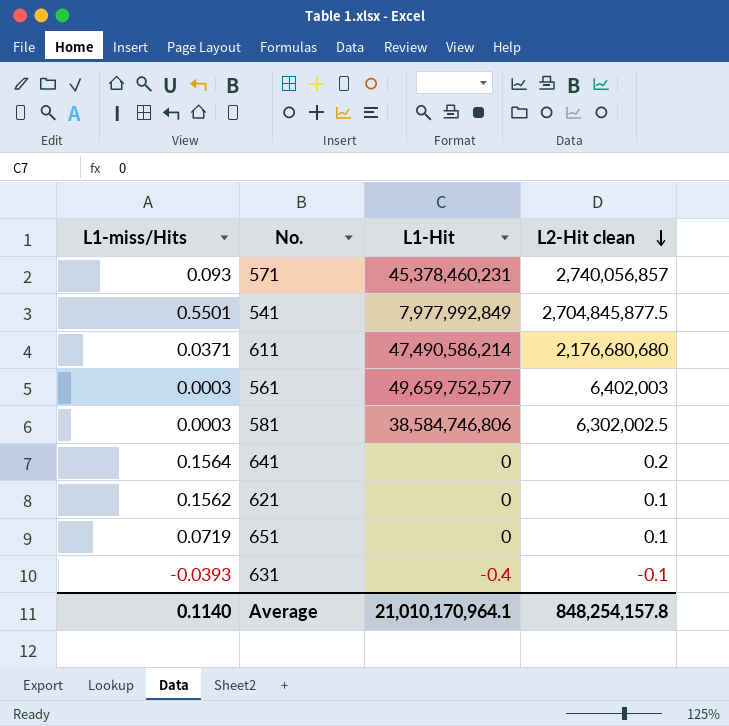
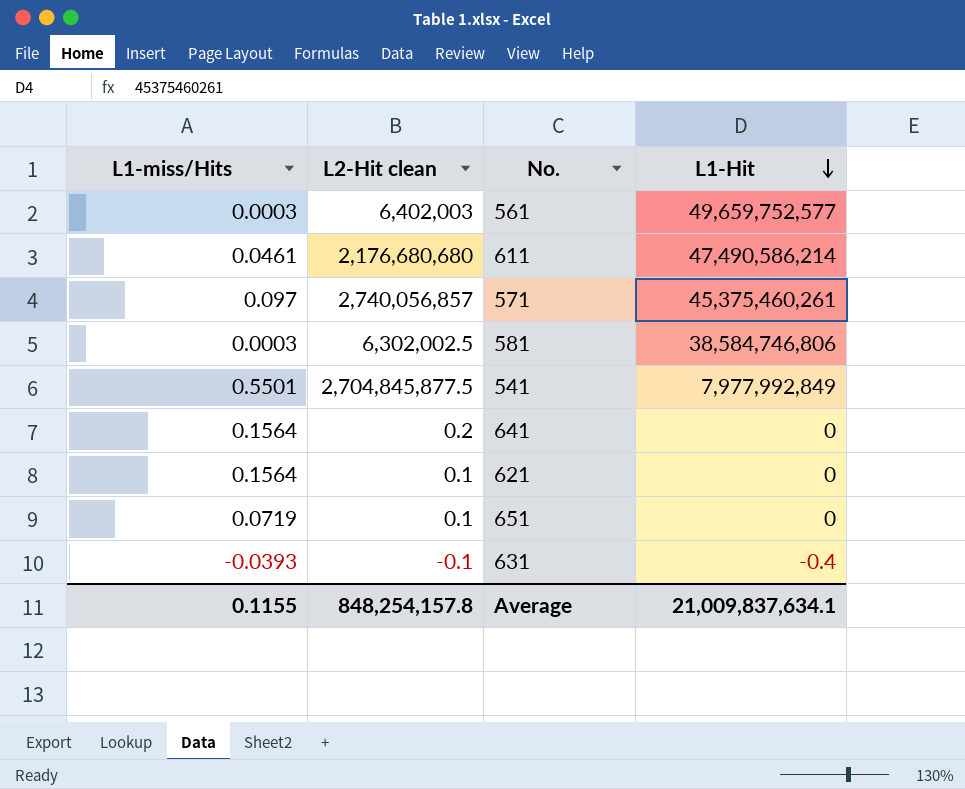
row order: L2-Hit clean descending -> L1-Hit descending
column L2-Hit clean | position: 4 -> 2
611 | L1-miss/Hits: 0.0371 -> 0.0461
571 | L1-miss/Hits: 0.093 -> 0.097
571 | L1-Hit: 45,378,460,231 -> 45,375,460,261
621 | L1-miss/Hits: 0.1562 -> 0.1564
Average | L1-miss/Hits: 0.1140 -> 0.1155
Average | L1-Hit: 21,010,170,964.1 -> 21,009,837,634.1

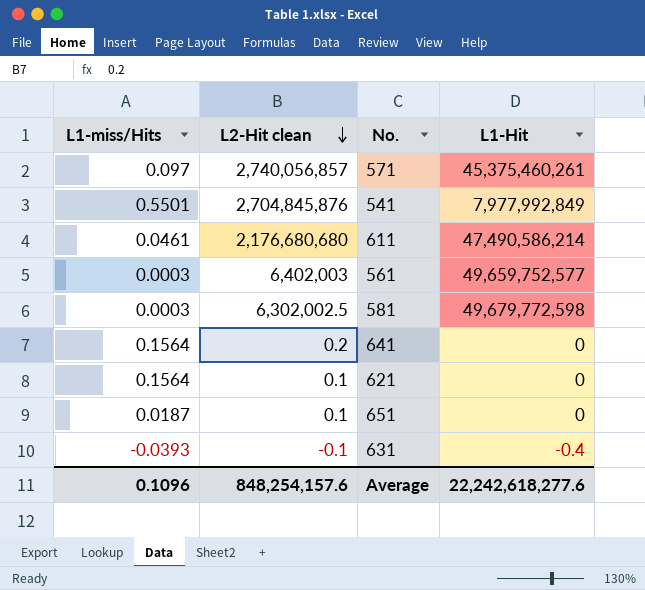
row order: L1-Hit descending -> L2-Hit clean descending
541 | L2-Hit clean: 2,704,845,877.5 -> 2,704,845,876
581 | L1-Hit: 38,584,746,806 -> 49,679,772,598
651 | L1-miss/Hits: 0.0719 -> 0.0187
Average | L1-miss/Hits: 0.1155 -> 0.1096
Average | L2-Hit clean: 848,254,157.8 -> 848,254,157.6
Average | L1-Hit: 21,009,837,634.1 -> 22,242,618,277.6

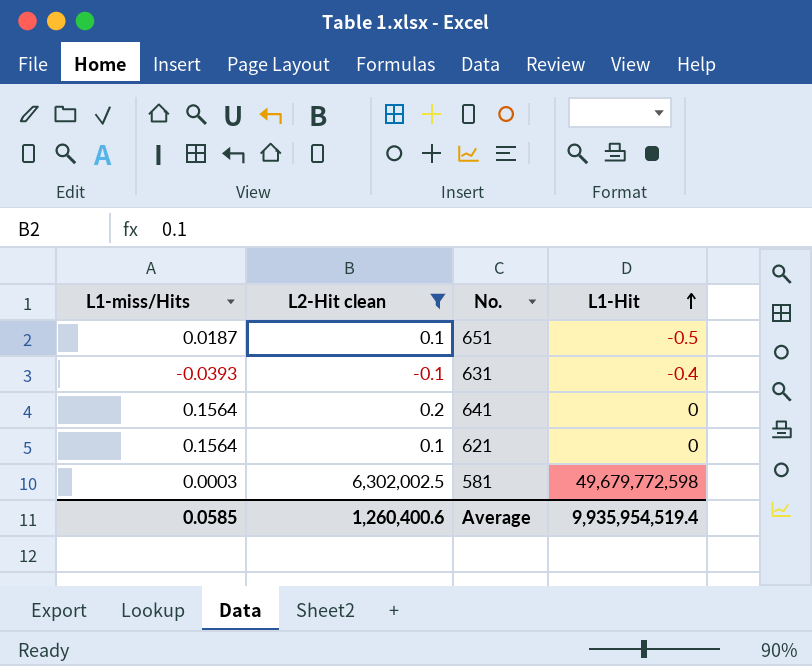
filter: none -> L2-Hit clean <= 6,302,002.5
row order: L2-Hit clean descending -> L1-Hit ascending
651 | L1-Hit: 0 -> -0.5
Average | L1-miss/Hits: 0.1096 -> 0.0585
Average | L2-Hit clean: 848,254,157.6 -> 1,260,400.6
Average | L1-Hit: 22,242,618,277.6 -> 9,935,954,519.4

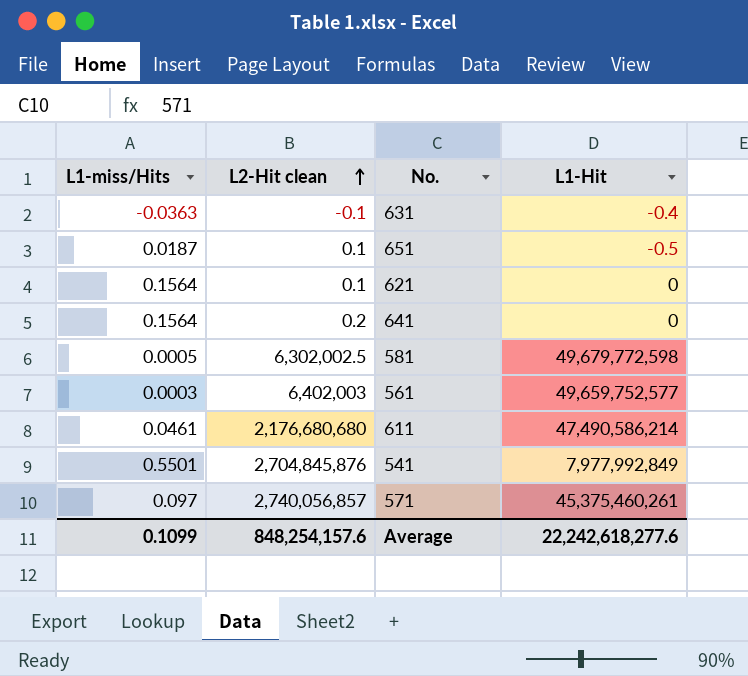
filter: L2-Hit clean <= 6,302,002.5 -> none
row order: L1-Hit ascending -> L2-Hit clean ascending
631 | L1-miss/Hits: -0.0393 -> -0.0363
581 | L1-miss/Hits: 0.0003 -> 0.0005
Average | L1-miss/Hits: 0.0585 -> 0.1099
Average | L2-Hit clean: 1,260,400.6 -> 848,254,157.6
Average | L1-Hit: 9,935,954,519.4 -> 22,242,618,277.6

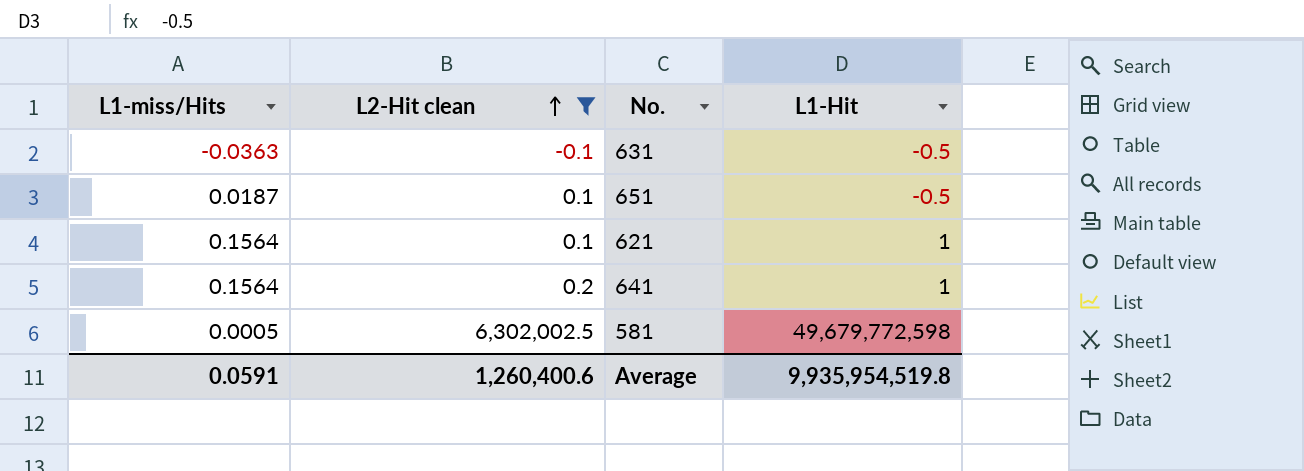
filter: none -> L2-Hit clean <= 6,302,002.5
631 | L1-Hit: -0.4 -> -0.5
621 | L1-Hit: 0 -> 1
641 | L1-Hit: 0 -> 1
Average | L1-miss/Hits: 0.1099 -> 0.0591
Average | L2-Hit clean: 848,254,157.6 -> 1,260,400.6
Average | L1-Hit: 22,242,618,277.6 -> 9,935,954,519.8

